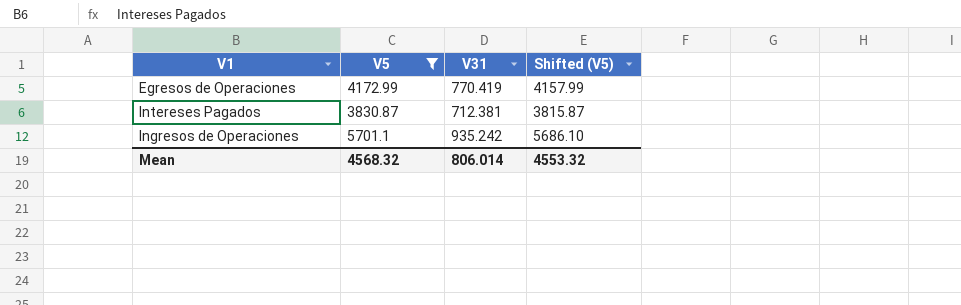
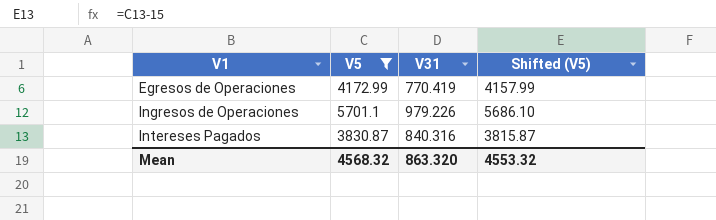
row order: none -> V1 ascending
Ingresos de Operaciones | V31: 935.242 -> 979.226
Intereses Pagados | V31: 712.381 -> 840.316
Mean | V31: 806.014 -> 863.320

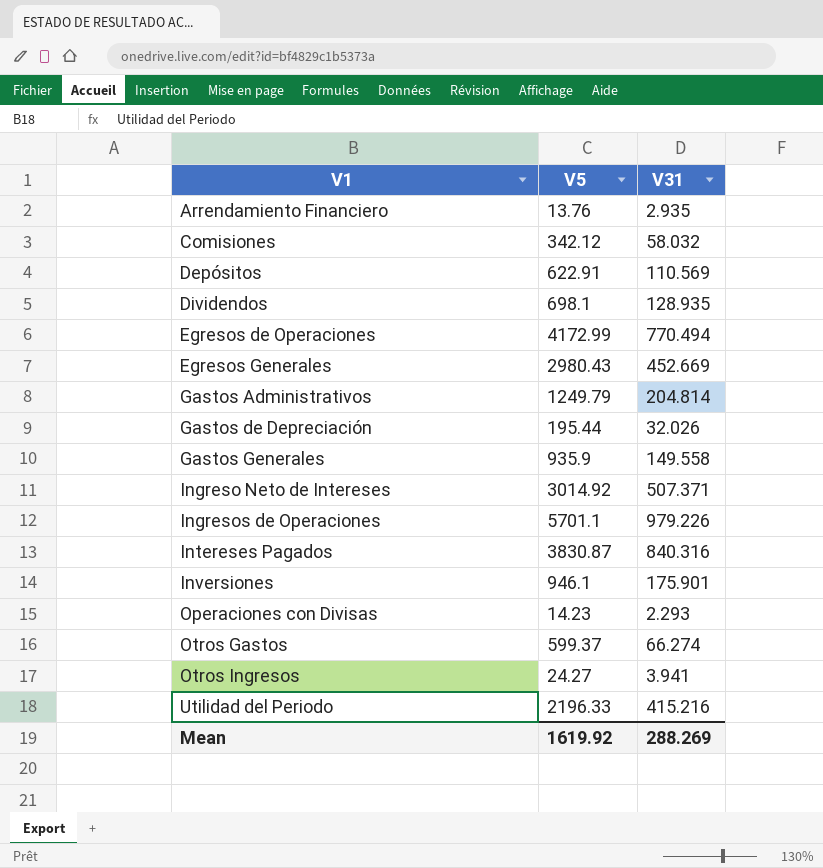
filter: V5 >= 3830.87 -> none
column Shifted (V5) | formula: [V5] - 15 -> none
Egresos de Operaciones | V31: 770.419 -> 770.494
Mean | V5: 4568.32 -> 1619.92
Mean | V31: 863.320 -> 288.269

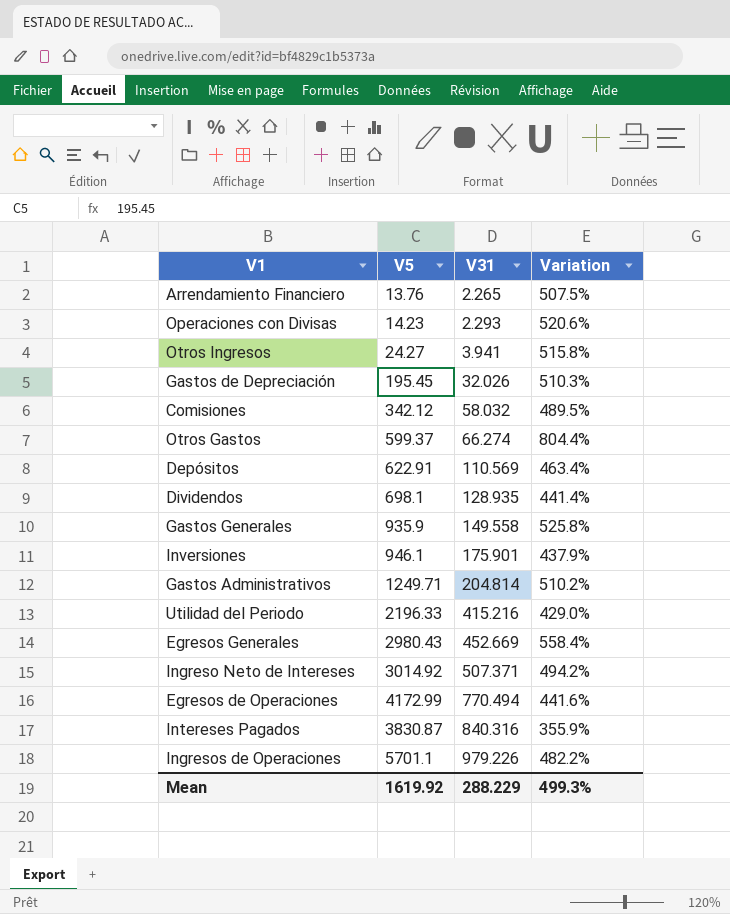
row order: V1 ascending -> V31 ascending
column Variation | formula: none -> ([V5] - [V31]) / [V31]
Arrendamiento Financiero | V31: 2.935 -> 2.265
Gastos de Depreciación | V5: 195.44 -> 195.45
Gastos Administrativos | V5: 1249.79 -> 1249.71
Mean | V31: 288.269 -> 288.229

